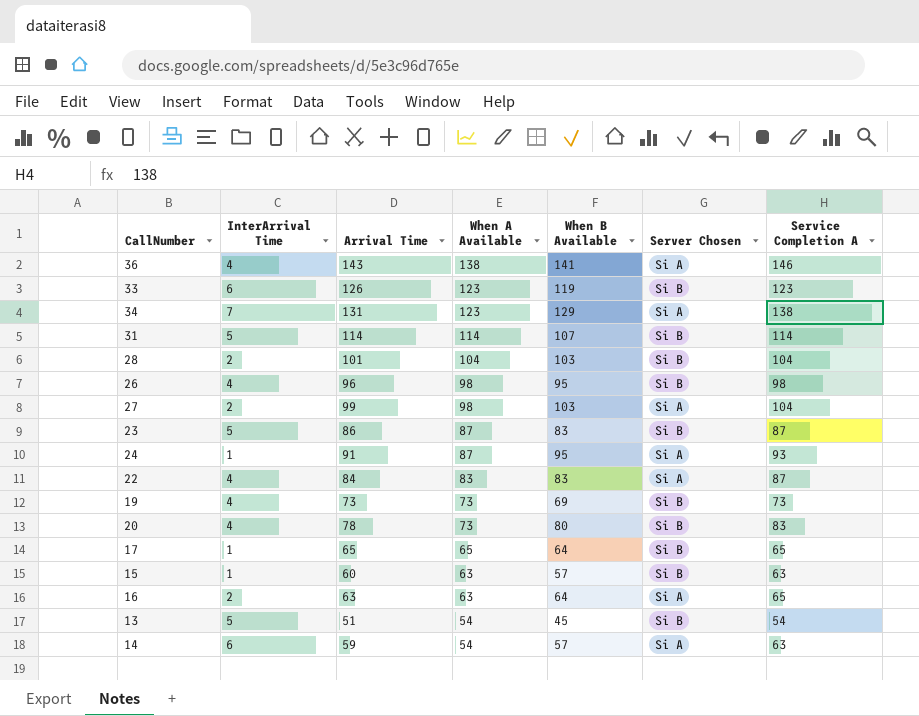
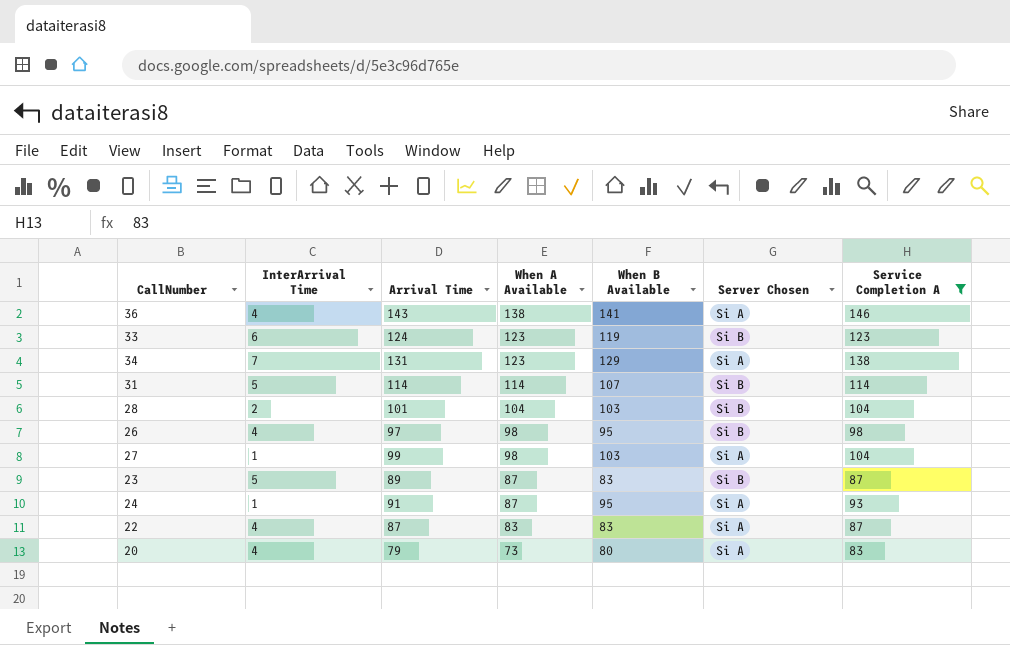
filter: none -> Service Completion A >= 83
33 | Arrival Time: 126 -> 124
26 | Arrival Time: 96 -> 97
27 | InterArrival Time: 2 -> 1
23 | Arrival Time: 86 -> 89
22 | Arrival Time: 84 -> 87
20 | Arrival Time: 78 -> 79
20 | Server Chosen: Si B -> Si A

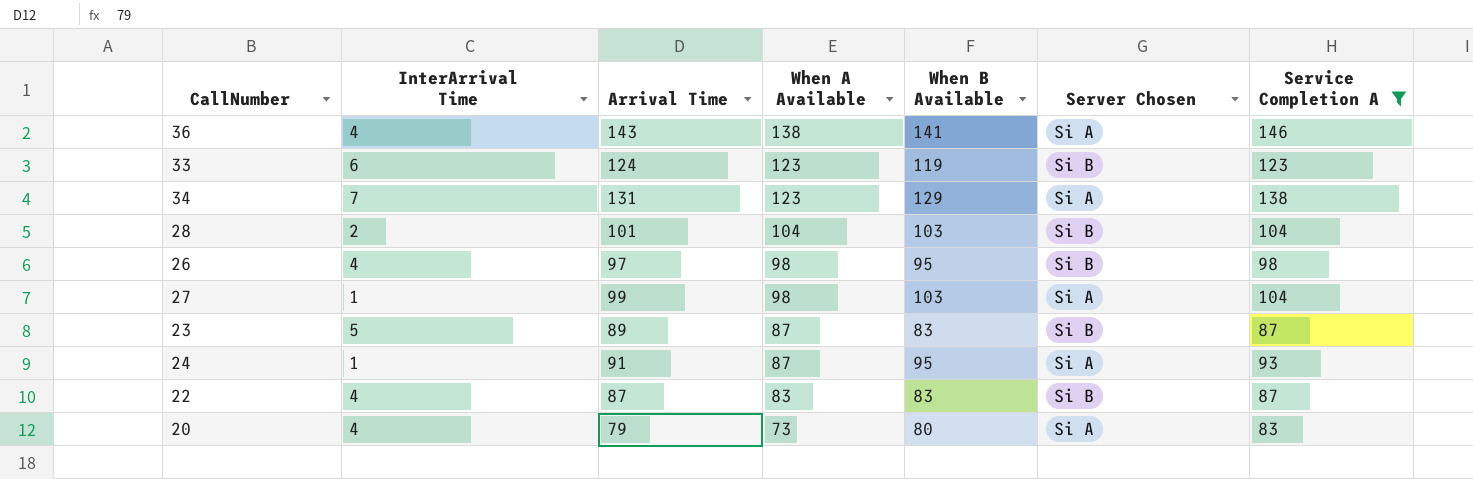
row 31: 5 | 114 | 114 | 107 | Si B | 114 -> none
22 | Server Chosen: Si A -> Si B

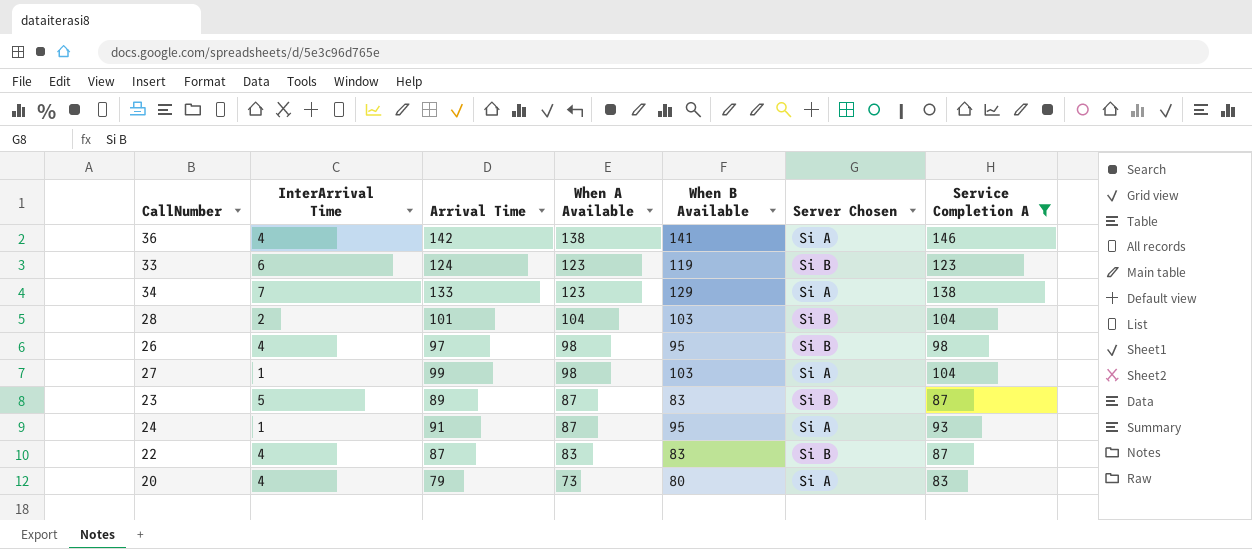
36 | Arrival Time: 143 -> 142
34 | Arrival Time: 131 -> 133

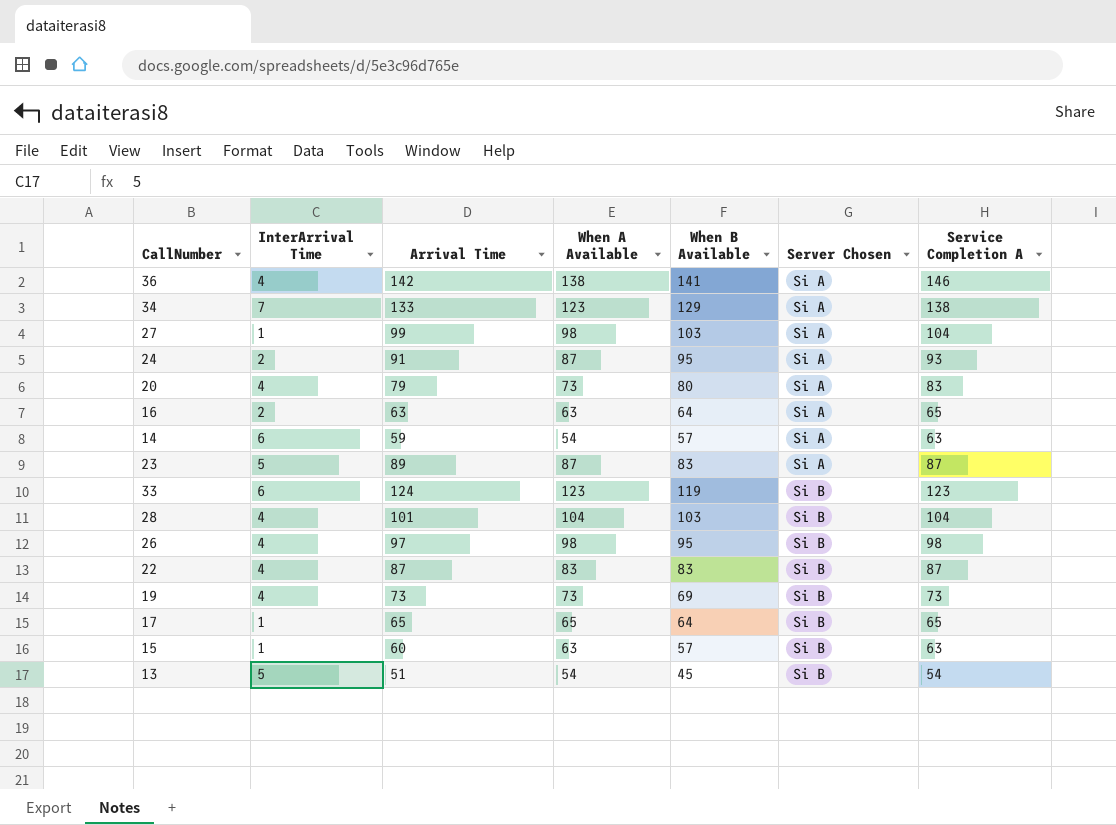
filter: Service Completion A >= 83 -> none
row order: When A Available descending -> Server Chosen ascending
24 | InterArrival Time: 1 -> 2
23 | Server Chosen: Si B -> Si A
28 | InterArrival Time: 2 -> 4

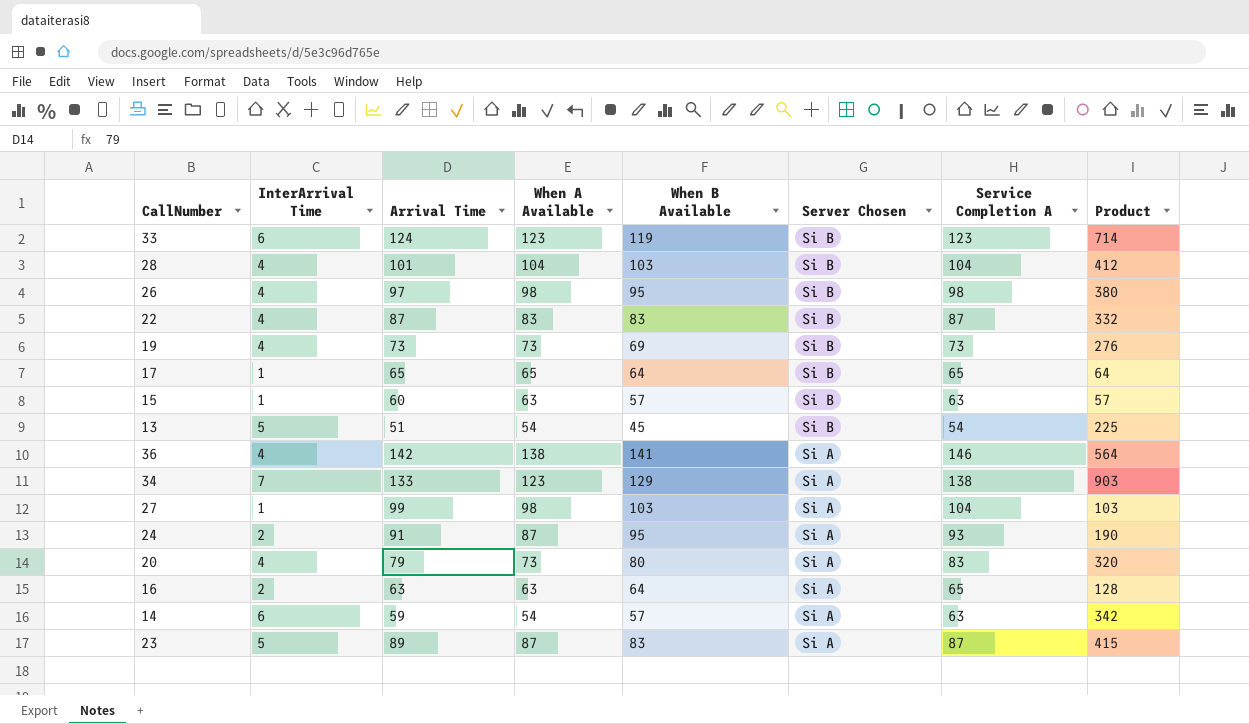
row order: Server Chosen ascending -> Server Chosen descending
column Product | formula: none -> [InterArrival Time] * [When B Available]

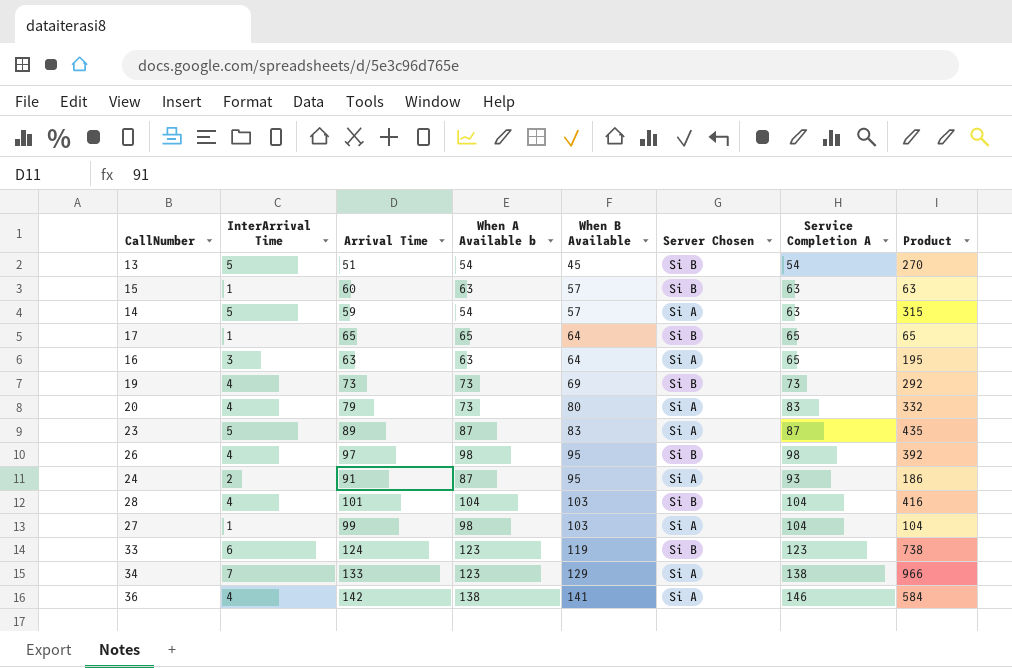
row order: Server Chosen descending -> When B Available ascending
column name: When A Available -> When A Available b
column Product | formula: [InterArrival Time] * [When B Available] -> [InterArrival Time] * [Service Completion A]
row 22: 4 | 87 | 83 | 83 | Si B | 87 | 332 -> none
14 | InterArrival Time: 6 -> 5
16 | InterArrival Time: 2 -> 3

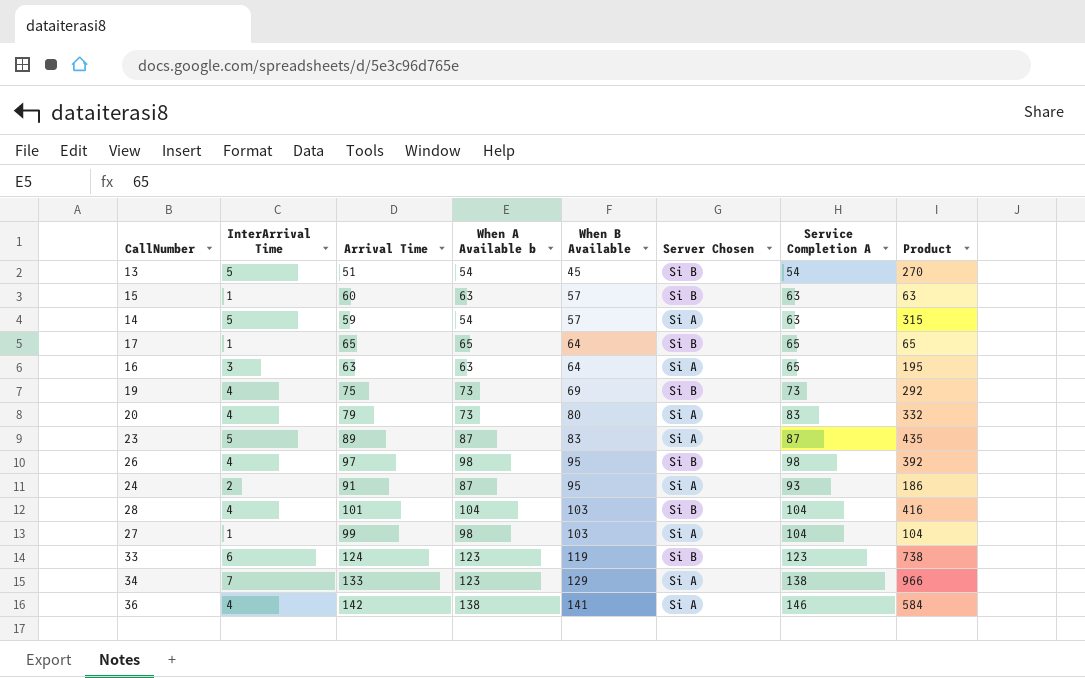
19 | Arrival Time: 73 -> 75

